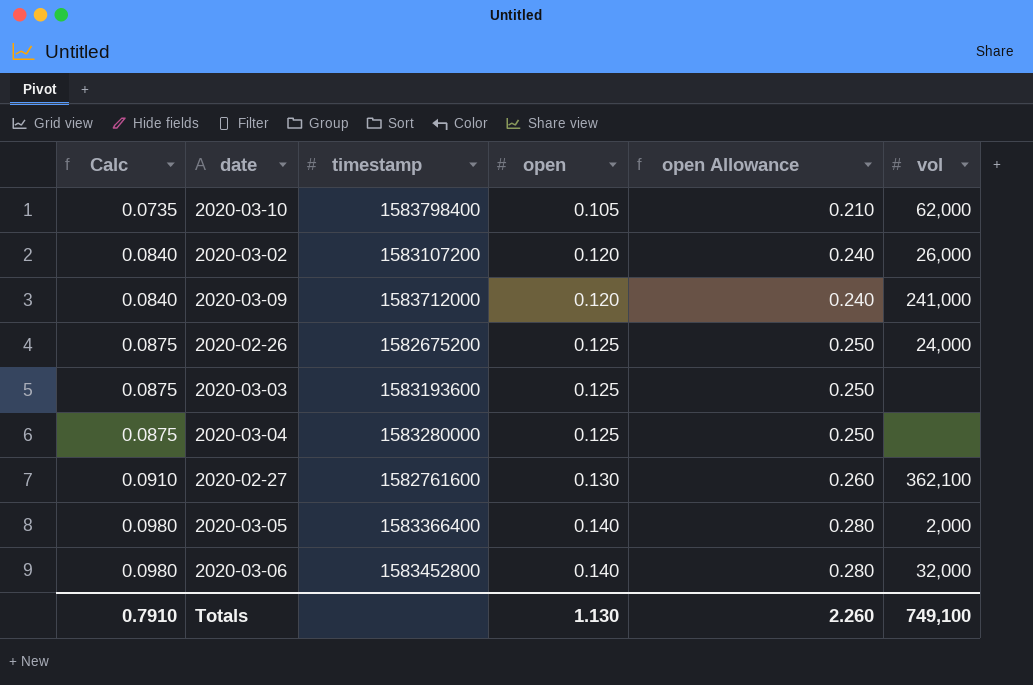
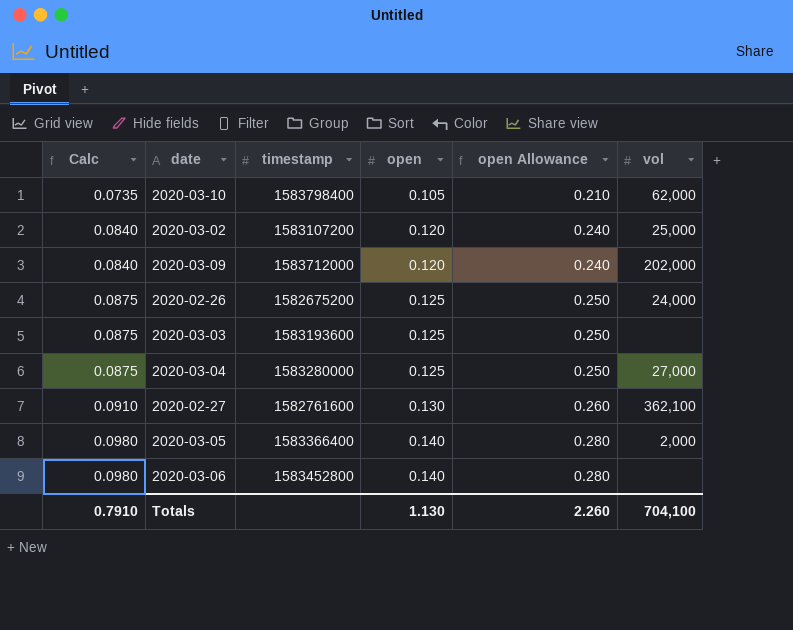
2020-03-02 | vol: 26,000 -> 25,000
2020-03-09 | vol: 241,000 -> 202,000
2020-03-04 | vol: none -> 27,000
2020-03-06 | vol: 32,000 -> none
Totals | vol: 749,100 -> 704,100

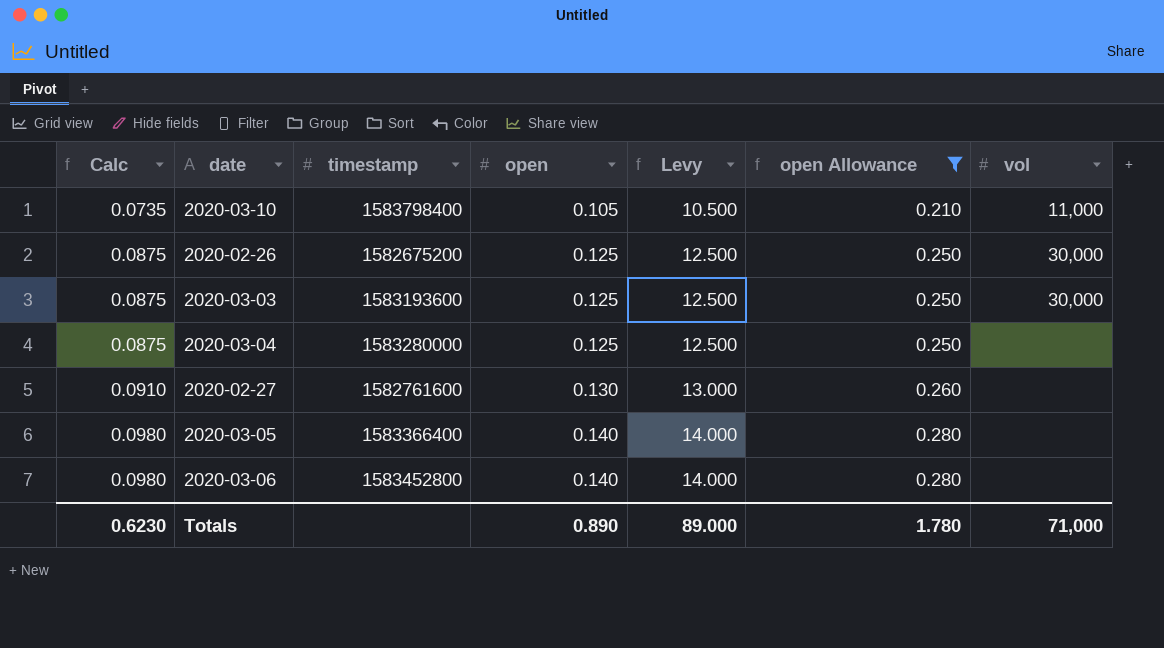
filter: none -> open Allowance != 0.240
column Levy | formula: none -> [open] * 100
2020-03-10 | vol: 62,000 -> 11,000
2020-02-26 | vol: 24,000 -> 30,000
2020-03-03 | vol: none -> 30,000
2020-03-04 | vol: 27,000 -> none
2020-02-27 | vol: 362,100 -> none
2020-03-05 | vol: 2,000 -> none
Totals | Calc: 0.7910 -> 0.6230
Totals | open: 1.130 -> 0.890
Totals | open Allowance: 2.260 -> 1.780
Totals | vol: 704,100 -> 71,000

